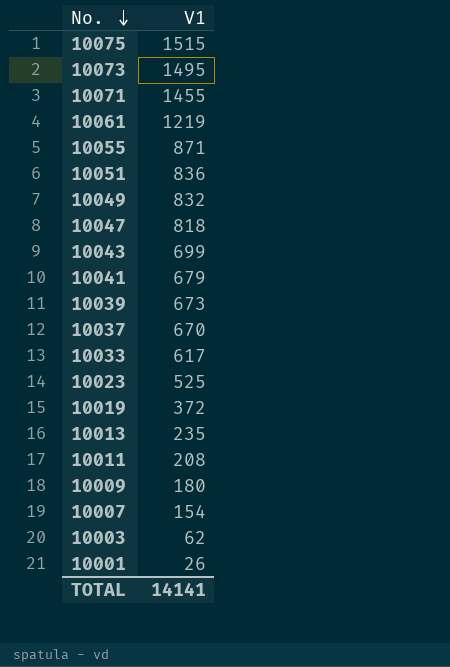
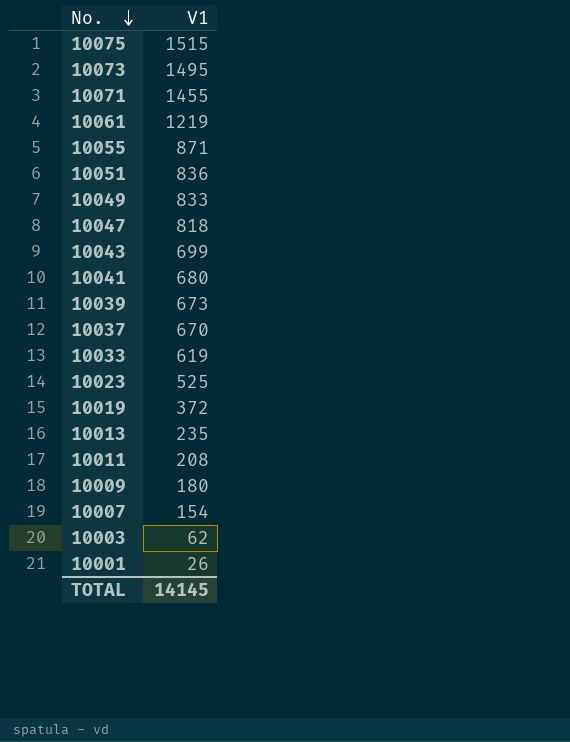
10049 | V1: 832 -> 833
10041 | V1: 679 -> 680
10033 | V1: 617 -> 619
TOTAL | V1: 14141 -> 14145

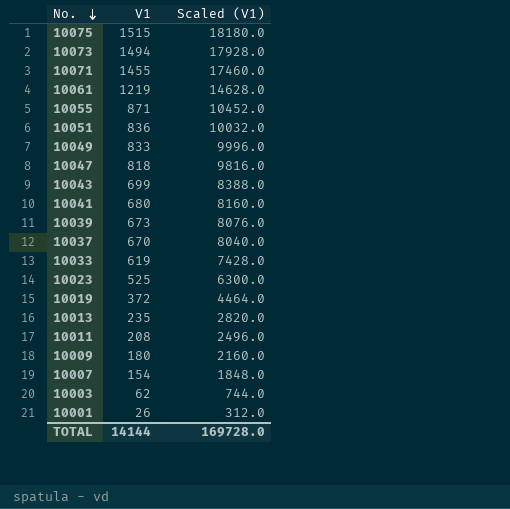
column Scaled (V1) | formula: none -> [V1] * 12
10073 | V1: 1495 -> 1494
TOTAL | V1: 14145 -> 14144

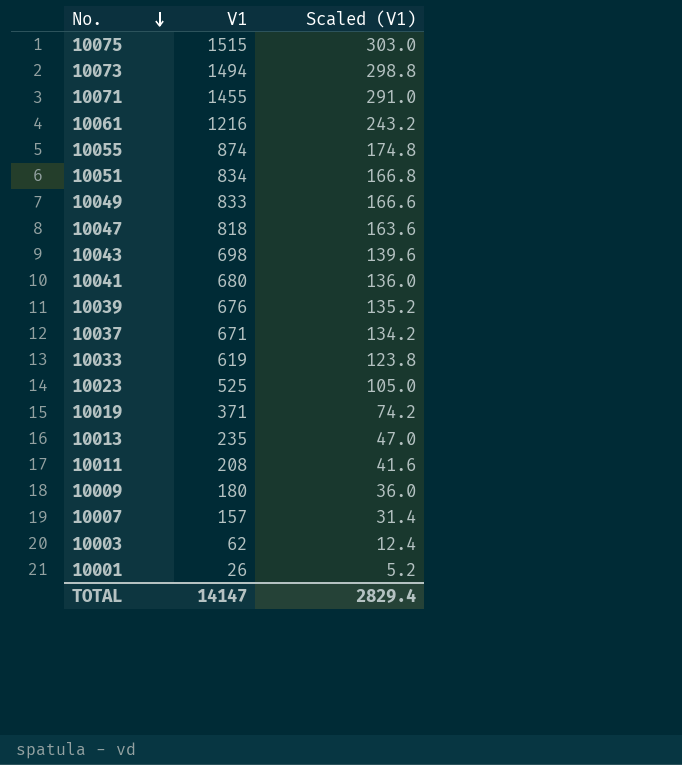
column Scaled (V1) | formula: [V1] * 12 -> [V1] * 0.2
10061 | V1: 1219 -> 1216
10055 | V1: 871 -> 874
10051 | V1: 836 -> 834
10043 | V1: 699 -> 698
10039 | V1: 673 -> 676
10037 | V1: 670 -> 671
10019 | V1: 372 -> 371
10007 | V1: 154 -> 157
TOTAL | V1: 14144 -> 14147
TOTAL | Scaled (V1): 169728.0 -> 2829.4

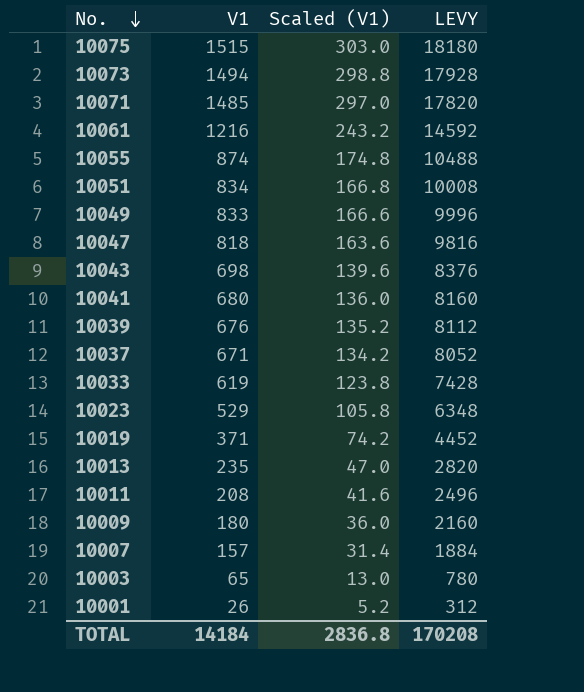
column LEVY | formula: none -> [V1] * 12
10071 | V1: 1455 -> 1485
10071 | Scaled (V1): 291.0 -> 297.0
10023 | V1: 525 -> 529
10023 | Scaled (V1): 105.0 -> 105.8
10003 | V1: 62 -> 65
10003 | Scaled (V1): 12.4 -> 13.0
TOTAL | V1: 14147 -> 14184
TOTAL | Scaled (V1): 2829.4 -> 2836.8

